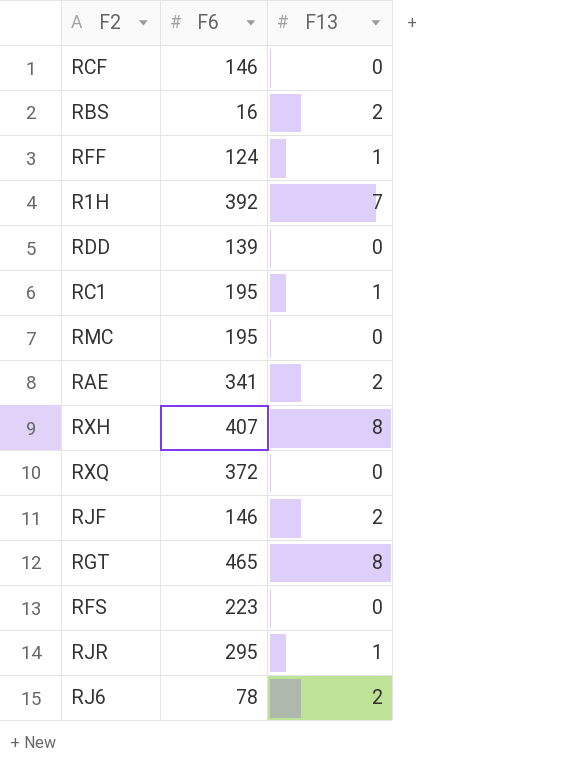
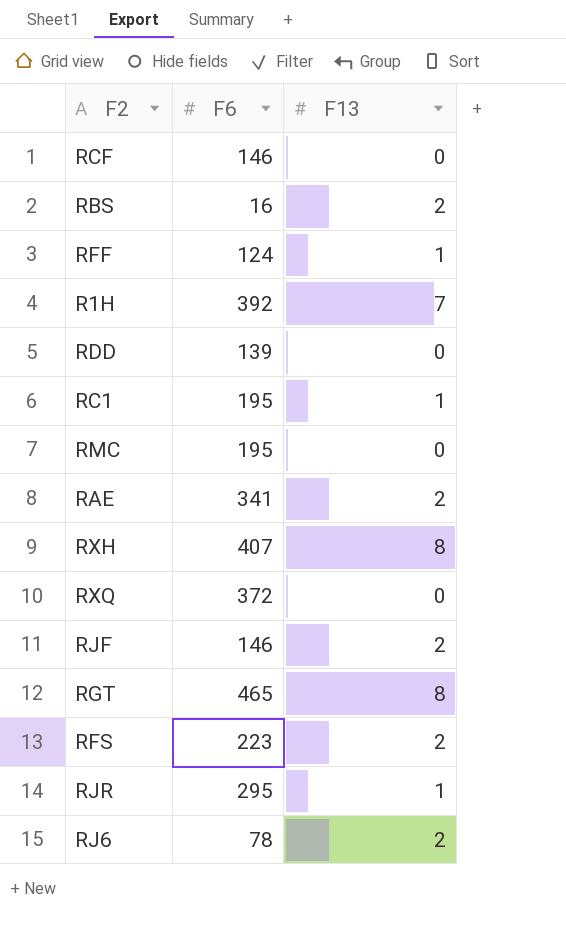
RFS | F13: 0 -> 2

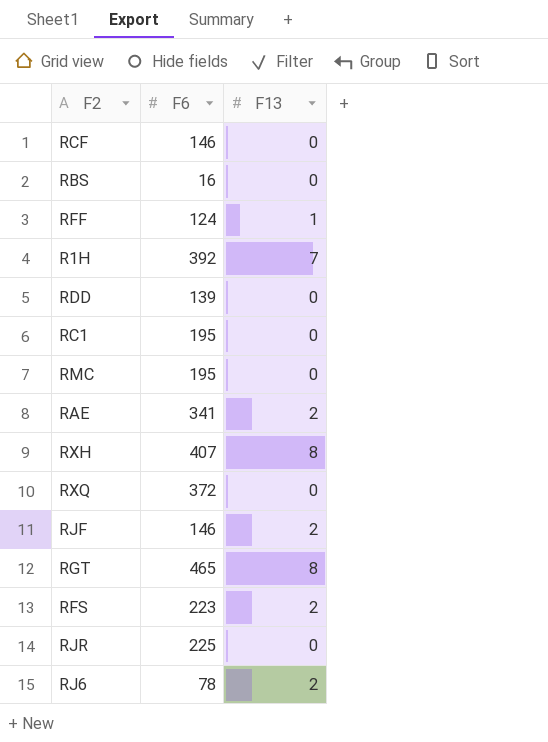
RBS | F13: 2 -> 0
RC1 | F13: 1 -> 0
RJR | F6: 295 -> 225
RJR | F13: 1 -> 0

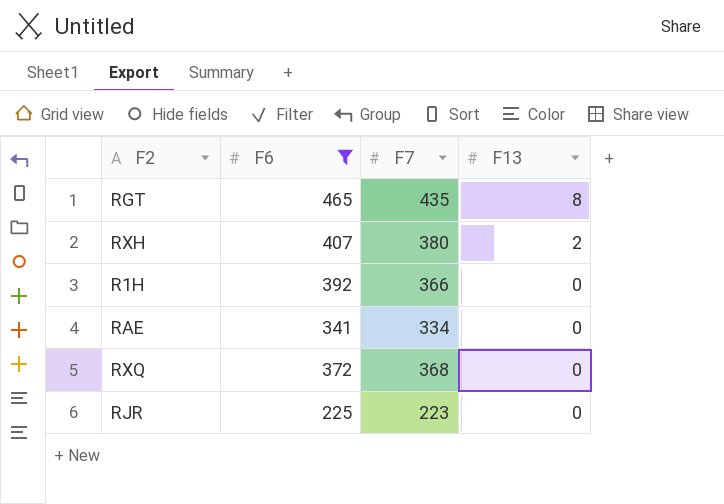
filter: none -> F6 >= 225
row order: none -> F13 descending
column F7 | position: none -> 3
RXH | F13: 8 -> 2
R1H | F13: 7 -> 0
RAE | F13: 2 -> 0

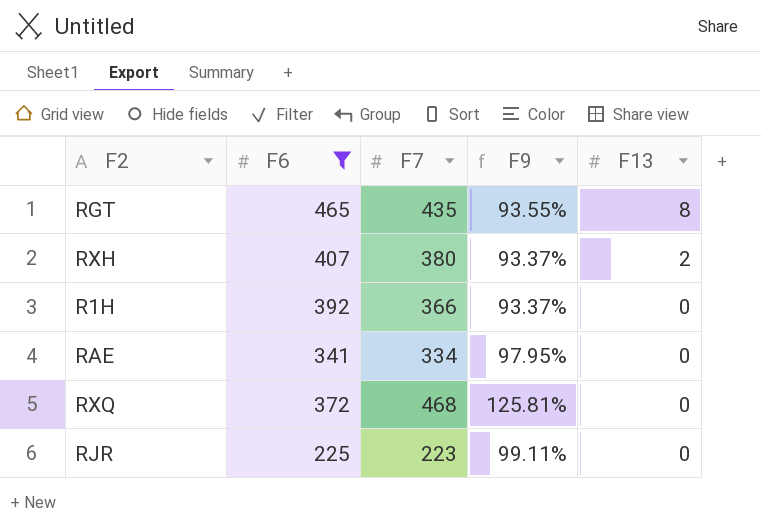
column F9 | formula: none -> [F7] / [F6]
RXQ | F7: 368 -> 468

